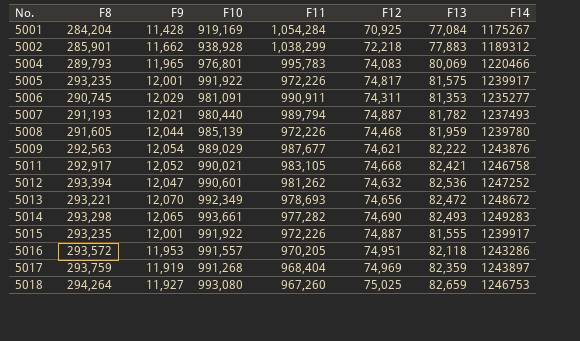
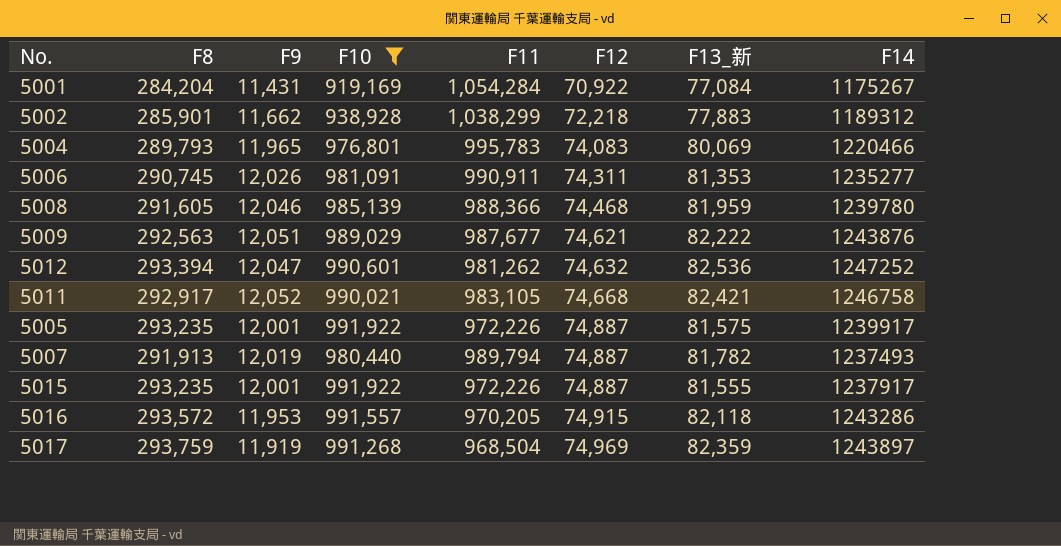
filter: none -> F10 <= 991,922
row order: No. ascending -> F12 ascending
column name: F13 -> F13_新
5001 | F9: 11,428 -> 11,431
5001 | F12: 70,925 -> 70,922
5006 | F9: 12,029 -> 12,026
5008 | F9: 12,044 -> 12,046
5008 | F11: 972,226 -> 988,366
5009 | F9: 12,054 -> 12,051
5005 | F12: 74,817 -> 74,887
5007 | F8: 291,193 -> 291,913
5007 | F9: 12,021 -> 12,019
5015 | F14: 1239917 -> 1237917
5016 | F12: 74,951 -> 74,915
5017 | F11: 968,404 -> 968,504

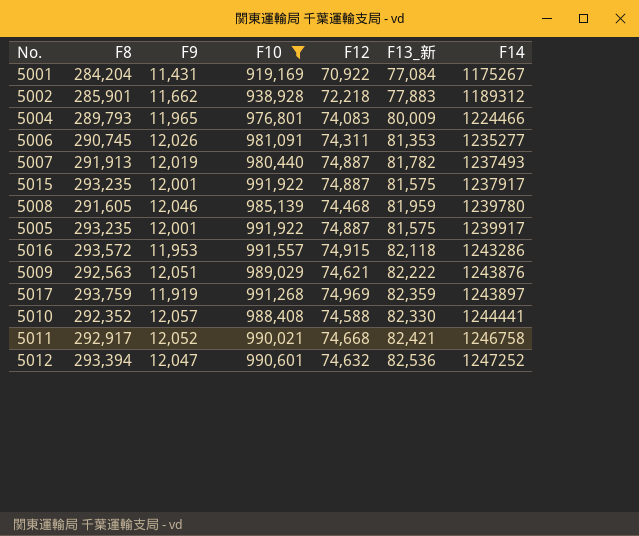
row order: F12 ascending -> F14 ascending
column F11 | position: 5 -> none
5004 | F13_新: 80,069 -> 80,009
5004 | F14: 1220466 -> 1224466
5015 | F13_新: 81,555 -> 81,575
row 5010: none -> 292,352 | 12,057 | 988,408 | 74,588 | 82,330 | 1244441

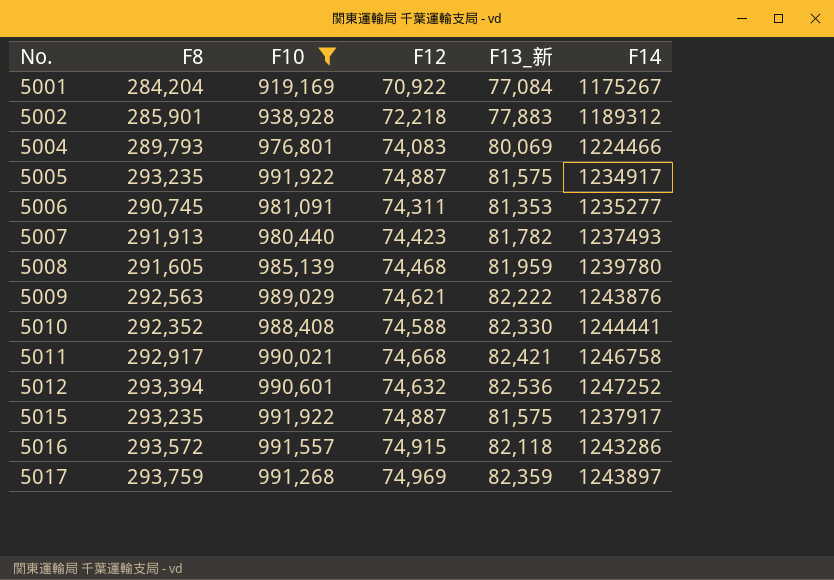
row order: F14 ascending -> No. ascending
column F9 | position: 3 -> none
5004 | F13_新: 80,009 -> 80,069
5005 | F14: 1239917 -> 1234917
5007 | F12: 74,887 -> 74,423

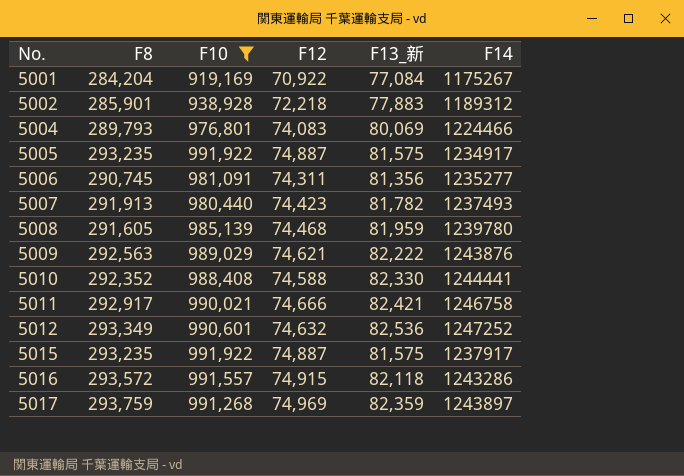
5006 | F13_新: 81,353 -> 81,356
5011 | F12: 74,668 -> 74,666
5012 | F8: 293,394 -> 293,349

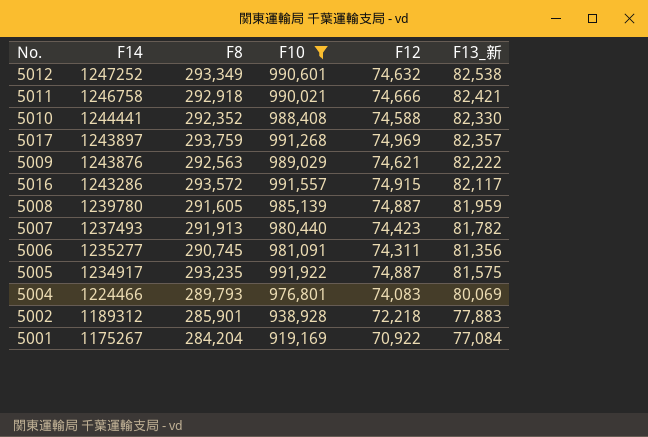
row order: No. ascending -> F14 descending
column F14 | position: 6 -> 2
row 5015: 293,235 | 991,922 | 74,887 | 81,575 | 1237917 -> none
5012 | F13_新: 82,536 -> 82,538
5011 | F8: 292,917 -> 292,918
5017 | F13_新: 82,359 -> 82,357
5016 | F13_新: 82,118 -> 82,117
5008 | F12: 74,468 -> 74,887

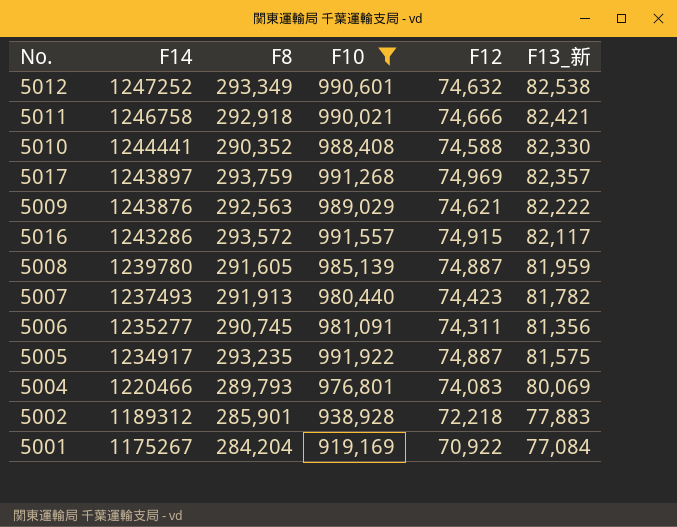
5010 | F8: 292,352 -> 290,352
5004 | F14: 1224466 -> 1220466

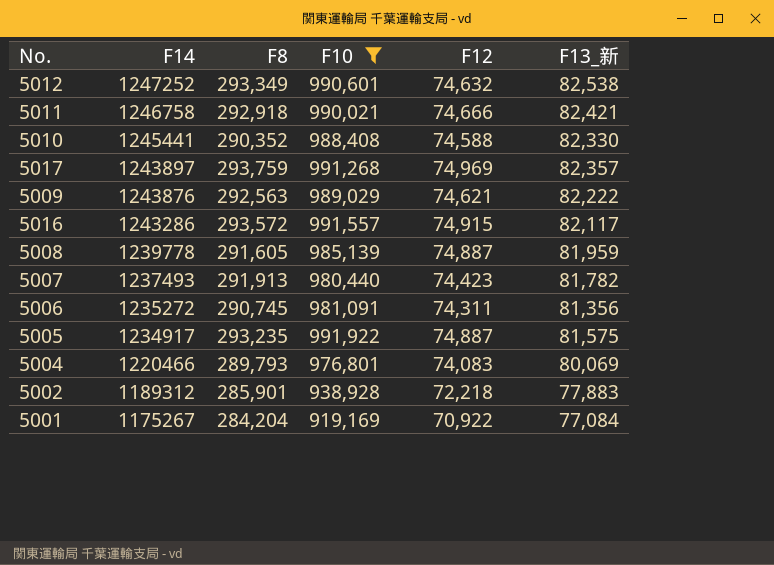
5010 | F14: 1244441 -> 1245441
5008 | F14: 1239780 -> 1239778
5006 | F14: 1235277 -> 1235272

